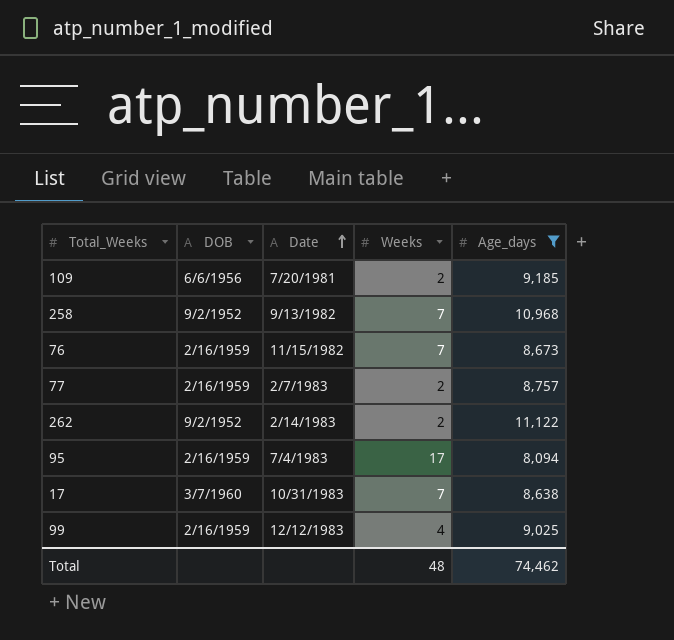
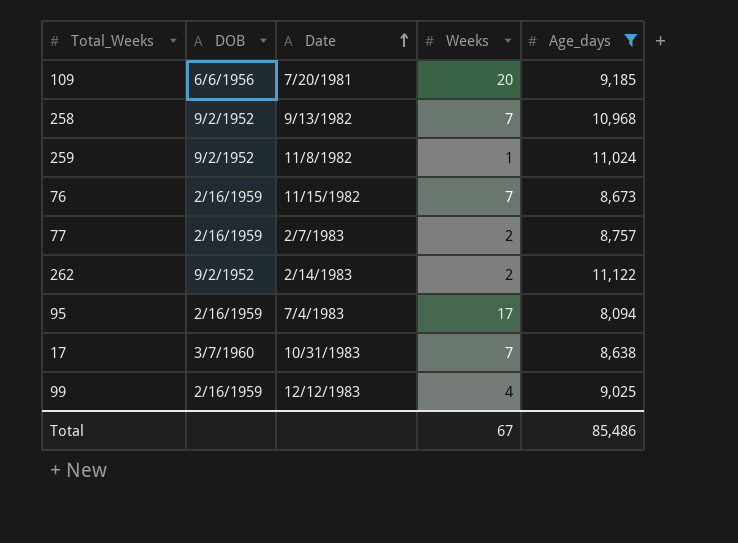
109 | Weeks: 2 -> 20
row 259: none -> 9/2/1952 | 11/8/1982 | 1 | 11,024
Total | Weeks: 48 -> 67
Total | Age_days: 74,462 -> 85,486

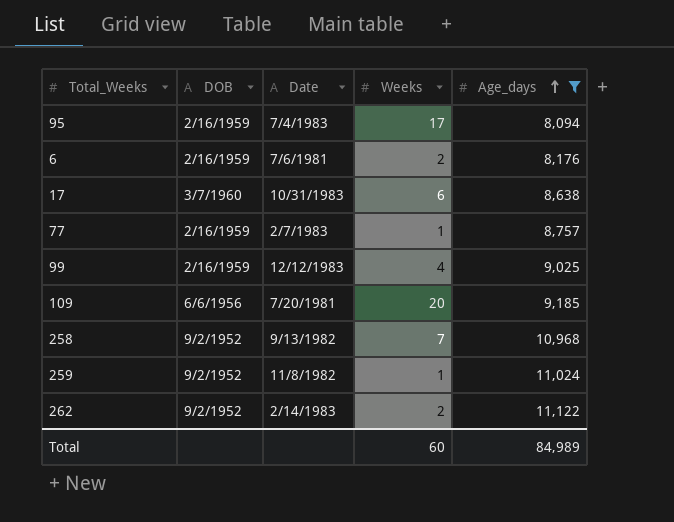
row order: Date ascending -> Age_days ascending
row 76: 2/16/1959 | 11/15/1982 | 7 | 8,673 -> none
row 6: none -> 2/16/1959 | 7/6/1981 | 2 | 8,176
17 | Weeks: 7 -> 6
77 | Weeks: 2 -> 1
Total | Weeks: 67 -> 60
Total | Age_days: 85,486 -> 84,989

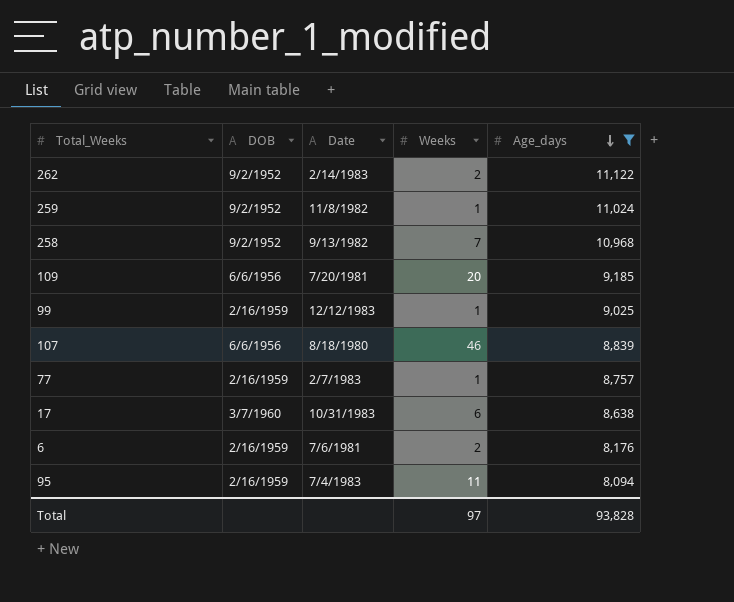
row order: Age_days ascending -> Age_days descending
99 | Weeks: 4 -> 1
row 107: none -> 6/6/1956 | 8/18/1980 | 46 | 8,839
95 | Weeks: 17 -> 11
Total | Weeks: 60 -> 97
Total | Age_days: 84,989 -> 93,828

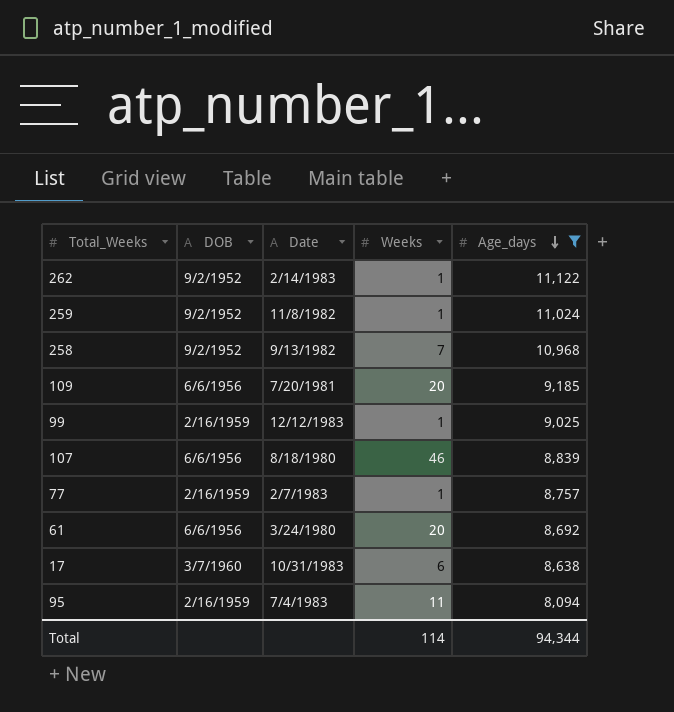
row 6: 2/16/1959 | 7/6/1981 | 2 | 8,176 -> none
262 | Weeks: 2 -> 1
row 61: none -> 6/6/1956 | 3/24/1980 | 20 | 8,692
Total | Weeks: 97 -> 114
Total | Age_days: 93,828 -> 94,344

